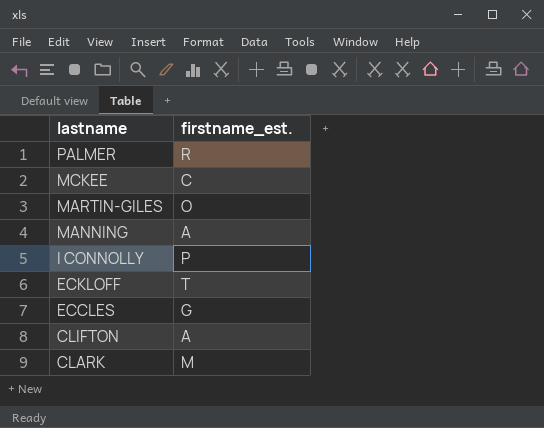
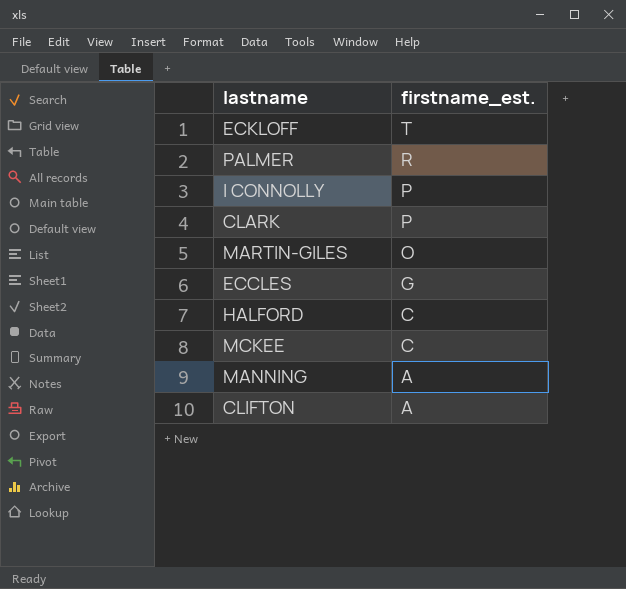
row order: lastname descending -> firstname_est. descending
CLARK | firstname_est.: M -> P
row HALFORD: none -> C

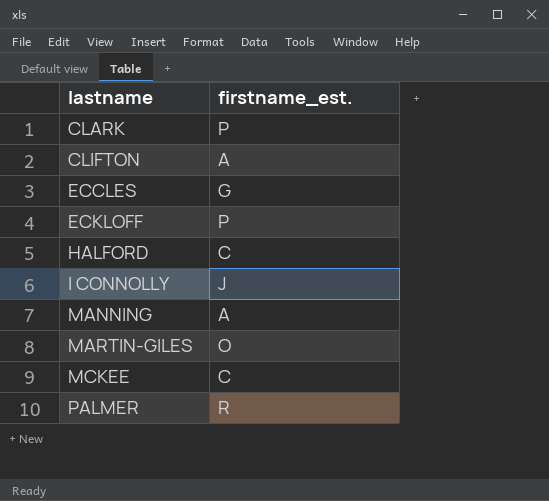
row order: firstname_est. descending -> lastname ascending
ECKLOFF | firstname_est.: T -> P
I CONNOLLY | firstname_est.: P -> J

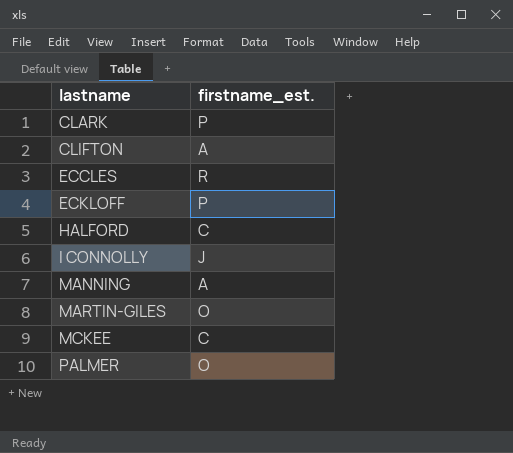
ECCLES | firstname_est.: G -> R
PALMER | firstname_est.: R -> O

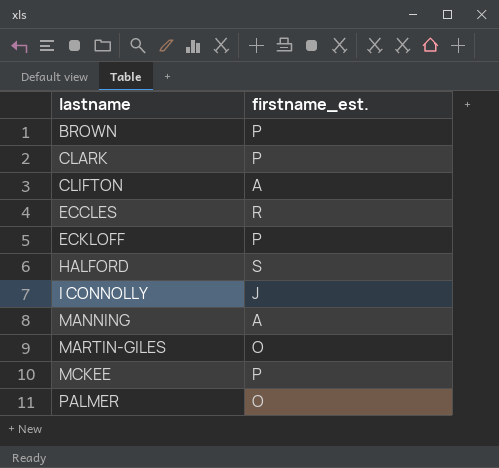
row BROWN: none -> P
HALFORD | firstname_est.: C -> S
MCKEE | firstname_est.: C -> P

